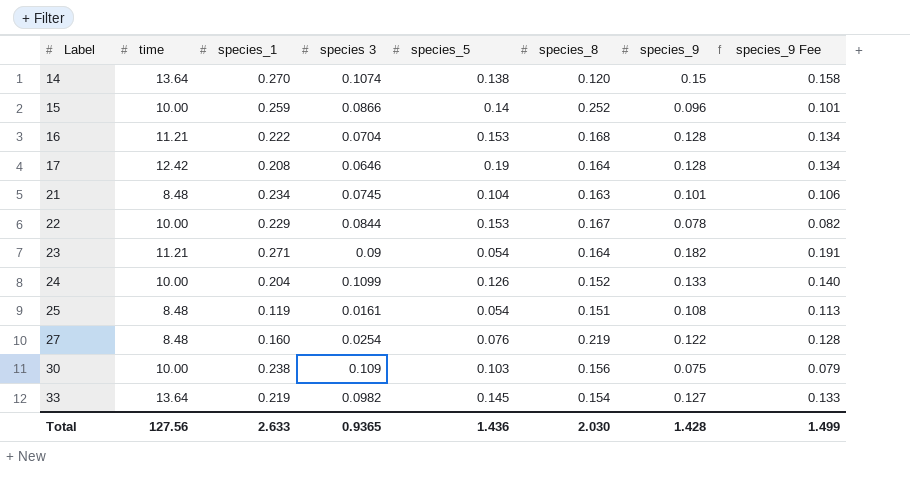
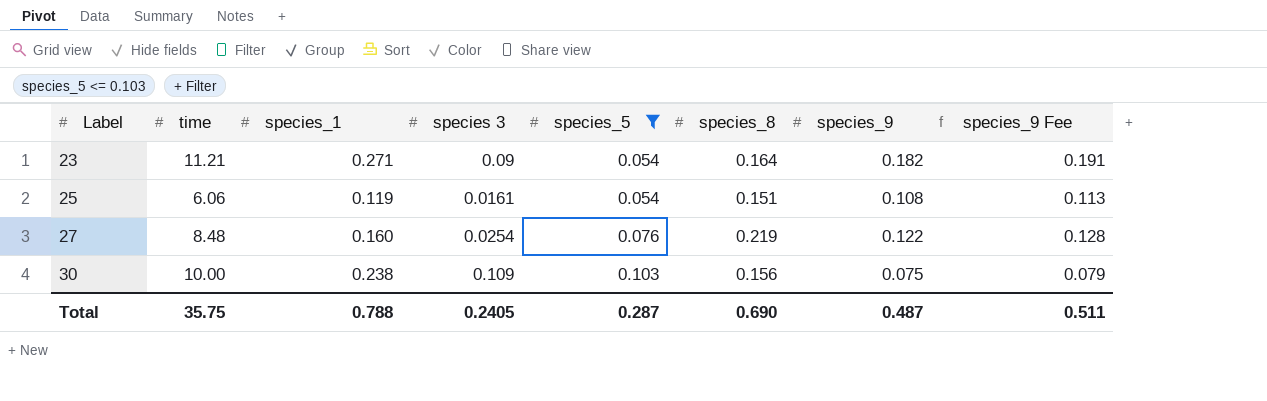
filter: none -> species_5 <= 0.103
25 | time: 8.48 -> 6.06
Total | time: 127.56 -> 35.75
Total | species_1: 2.633 -> 0.788
Total | species 3: 0.9365 -> 0.2405
Total | species_5: 1.436 -> 0.287
Total | species_8: 2.030 -> 0.690
Total | species_9: 1.428 -> 0.487
Total | species_9 Fee: 1.499 -> 0.511

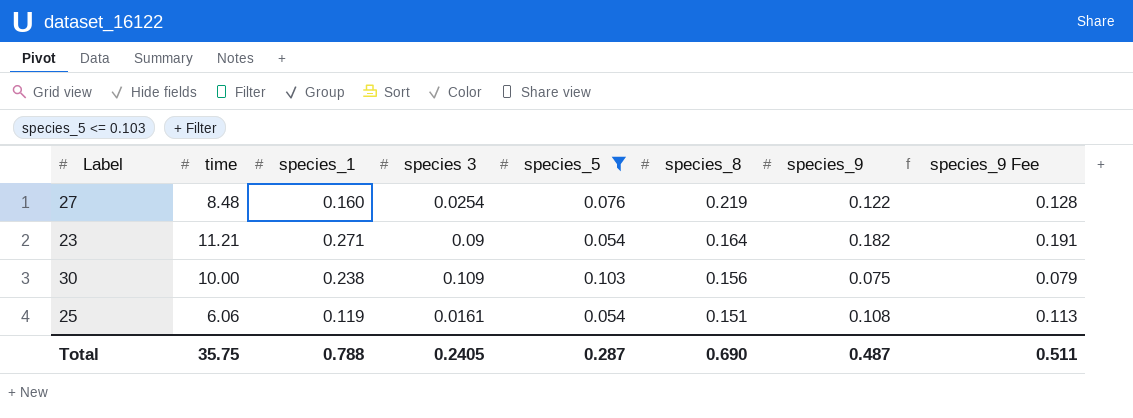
row order: Label ascending -> species_8 descending

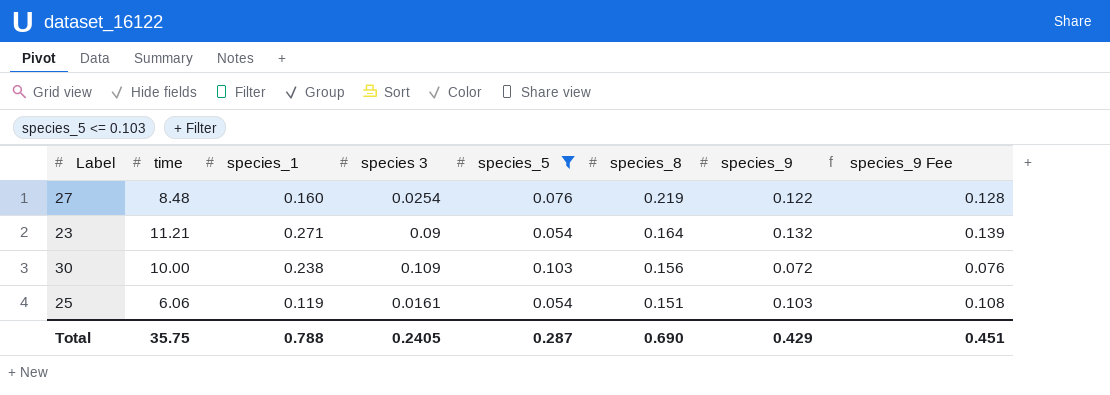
23 | species_9: 0.182 -> 0.132
23 | species_9 Fee: 0.191 -> 0.139
30 | species_9: 0.075 -> 0.072
30 | species_9 Fee: 0.079 -> 0.076
25 | species_9: 0.108 -> 0.103
25 | species_9 Fee: 0.113 -> 0.108
Total | species_9: 0.487 -> 0.429
Total | species_9 Fee: 0.511 -> 0.451

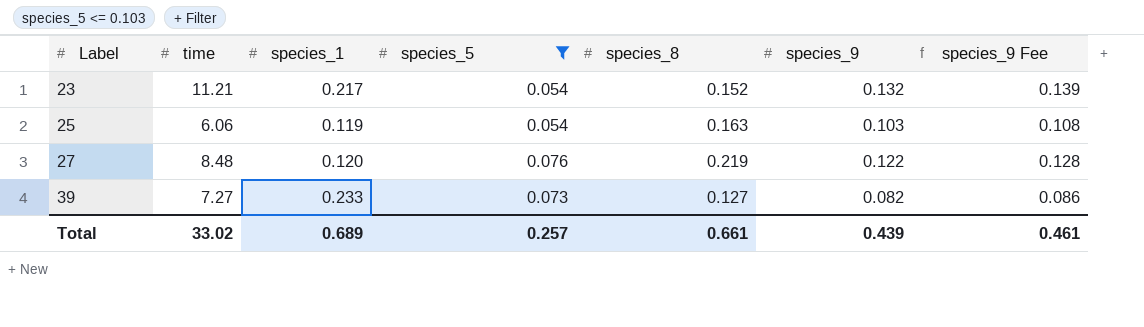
row order: species_8 descending -> Label ascending
column species 3 | position: 4 -> none
row 30: 10.00 | 0.238 | 0.109 | 0.103 | 0.156 | 0.072 | 0.076 -> none
23 | species_1: 0.271 -> 0.217
23 | species_8: 0.164 -> 0.152
25 | species_8: 0.151 -> 0.163
27 | species_1: 0.160 -> 0.120
row 39: none -> 7.27 | 0.233 | 0.073 | 0.127 | 0.082 | 0.086
Total | time: 35.75 -> 33.02
Total | species_1: 0.788 -> 0.689
Total | species_5: 0.287 -> 0.257
Total | species_8: 0.690 -> 0.661
Total | species_9: 0.429 -> 0.439
Total | species_9 Fee: 0.451 -> 0.461

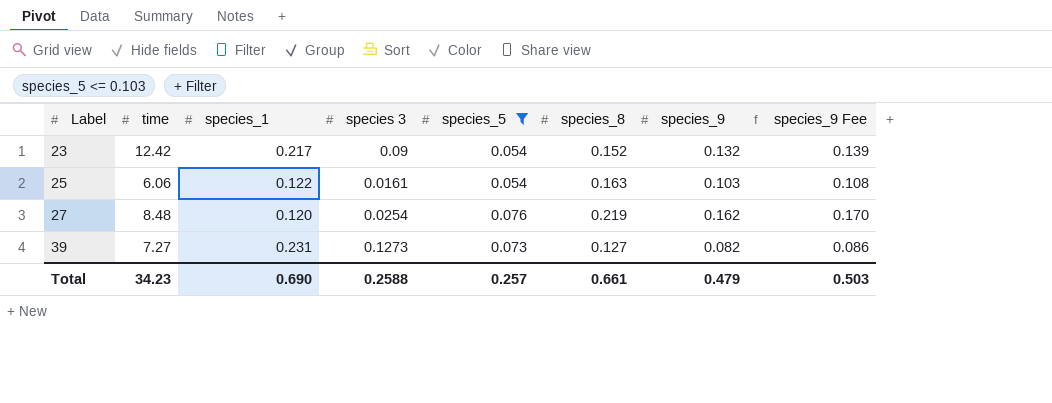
column species 3 | position: none -> 4
23 | time: 11.21 -> 12.42
25 | species_1: 0.119 -> 0.122
27 | species_9: 0.122 -> 0.162
27 | species_9 Fee: 0.128 -> 0.170
39 | species_1: 0.233 -> 0.231
Total | time: 33.02 -> 34.23
Total | species_1: 0.689 -> 0.690
Total | species_9: 0.439 -> 0.479
Total | species_9 Fee: 0.461 -> 0.503

